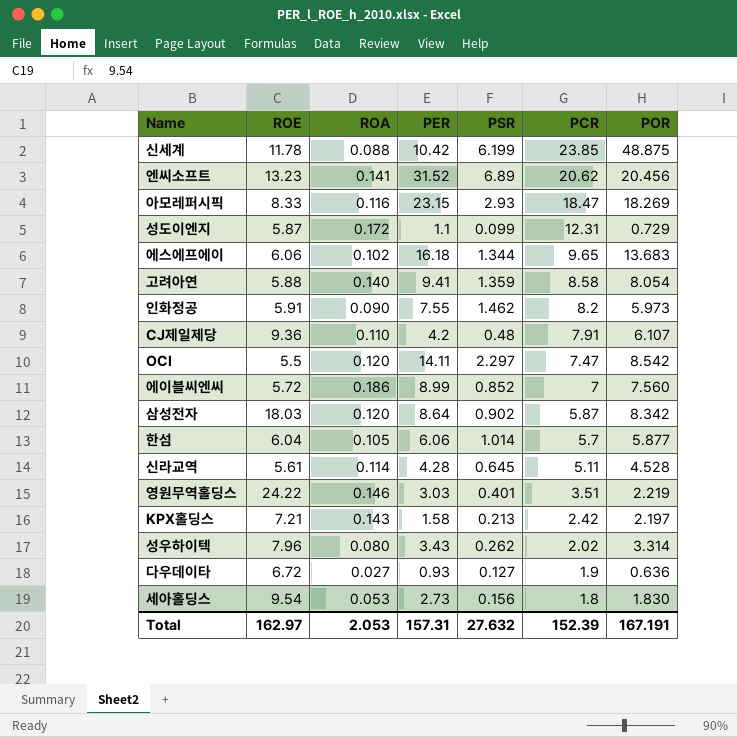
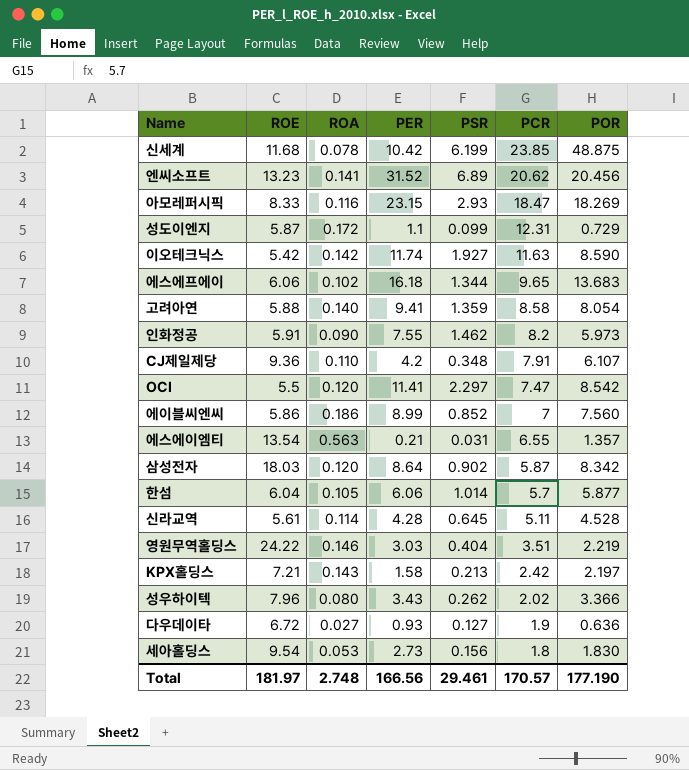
신세계 | ROE: 11.78 -> 11.68
신세계 | ROA: 0.088 -> 0.078
row 이오테크닉스: none -> 5.42 | 0.142 | 11.74 | 1.927 | 11.63 | 8.590
CJ제일제당 | PSR: 0.48 -> 0.348
OCI | PER: 14.11 -> 11.41
에이블씨엔씨 | ROE: 5.72 -> 5.86
row 에스에이엠티: none -> 13.54 | 0.563 | 0.21 | 0.031 | 6.55 | 1.357
영원무역홀딩스 | PSR: 0.401 -> 0.404
성우하이텍 | POR: 3.314 -> 3.366
Total | ROE: 162.97 -> 181.97
Total | ROA: 2.053 -> 2.748
Total | PER: 157.31 -> 166.56
Total | PSR: 27.632 -> 29.461
Total | PCR: 152.39 -> 170.57
Total | POR: 167.191 -> 177.190

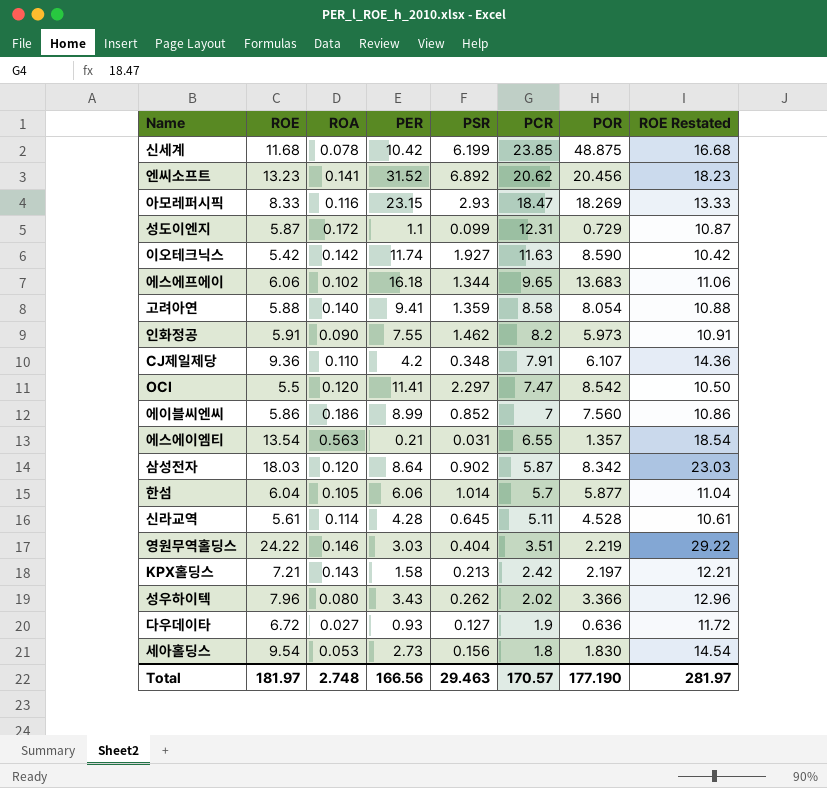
column ROE Restated | formula: none -> [ROE] + 5
엔씨소프트 | PSR: 6.89 -> 6.892
Total | PSR: 29.461 -> 29.463

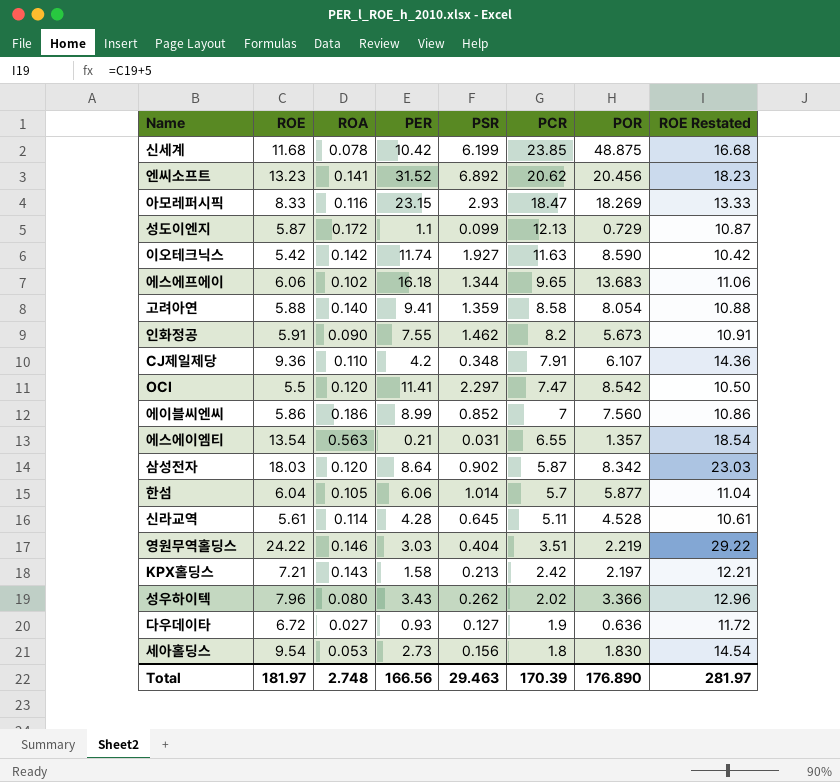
성도이엔지 | PCR: 12.31 -> 12.13
인화정공 | POR: 5.973 -> 5.673
Total | PCR: 170.57 -> 170.39
Total | POR: 177.190 -> 176.890

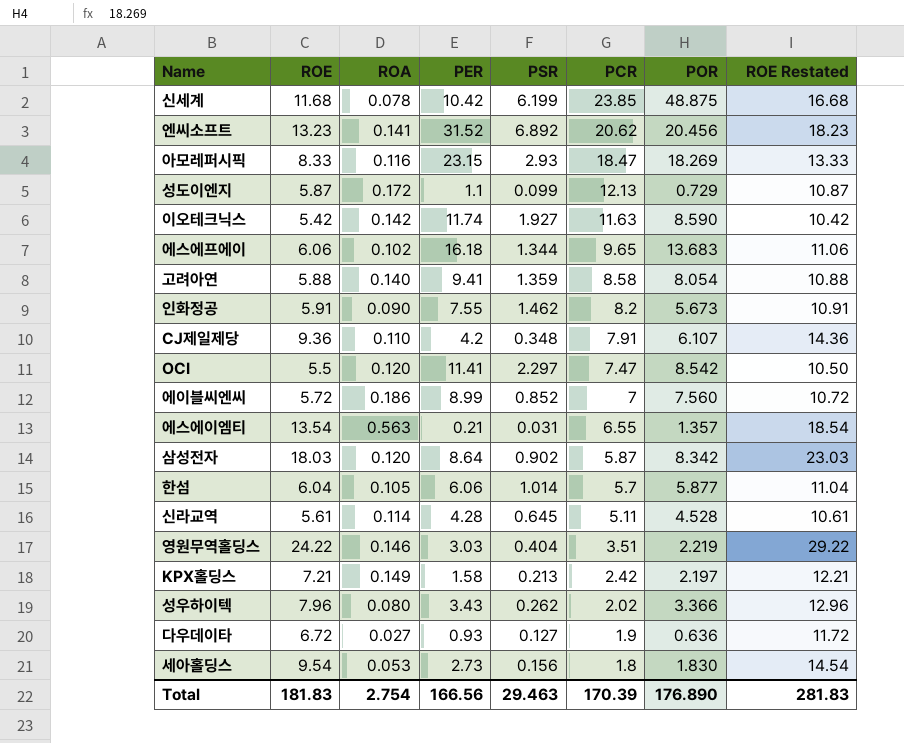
에이블씨엔씨 | ROE: 5.86 -> 5.72
에이블씨엔씨 | ROE Restated: 10.86 -> 10.72
KPX홀딩스 | ROA: 0.143 -> 0.149
Total | ROE: 181.97 -> 181.83
Total | ROA: 2.748 -> 2.754
Total | ROE Restated: 281.97 -> 281.83

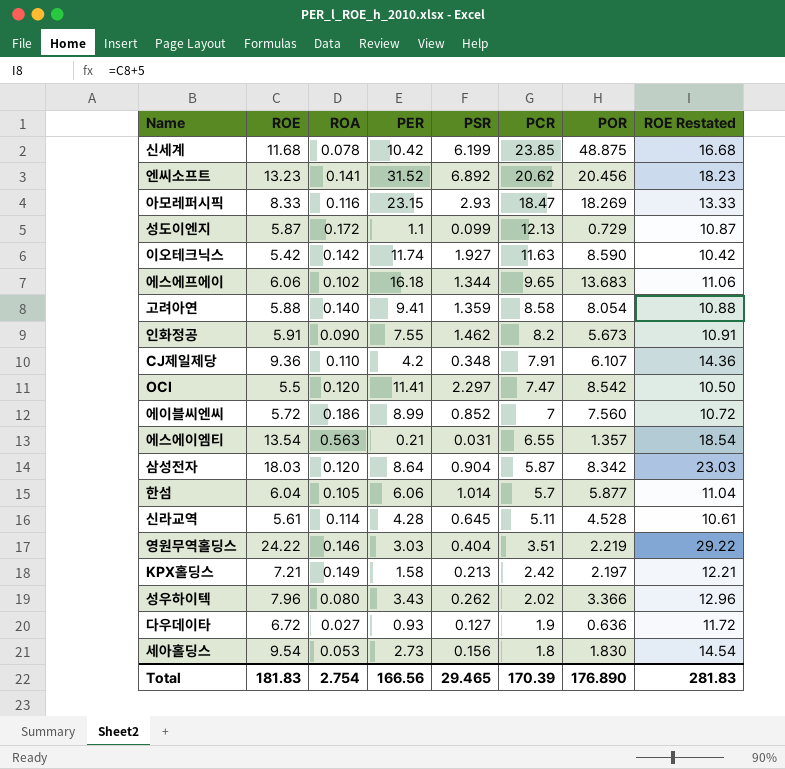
삼성전자 | PSR: 0.902 -> 0.904
Total | PSR: 29.463 -> 29.465

